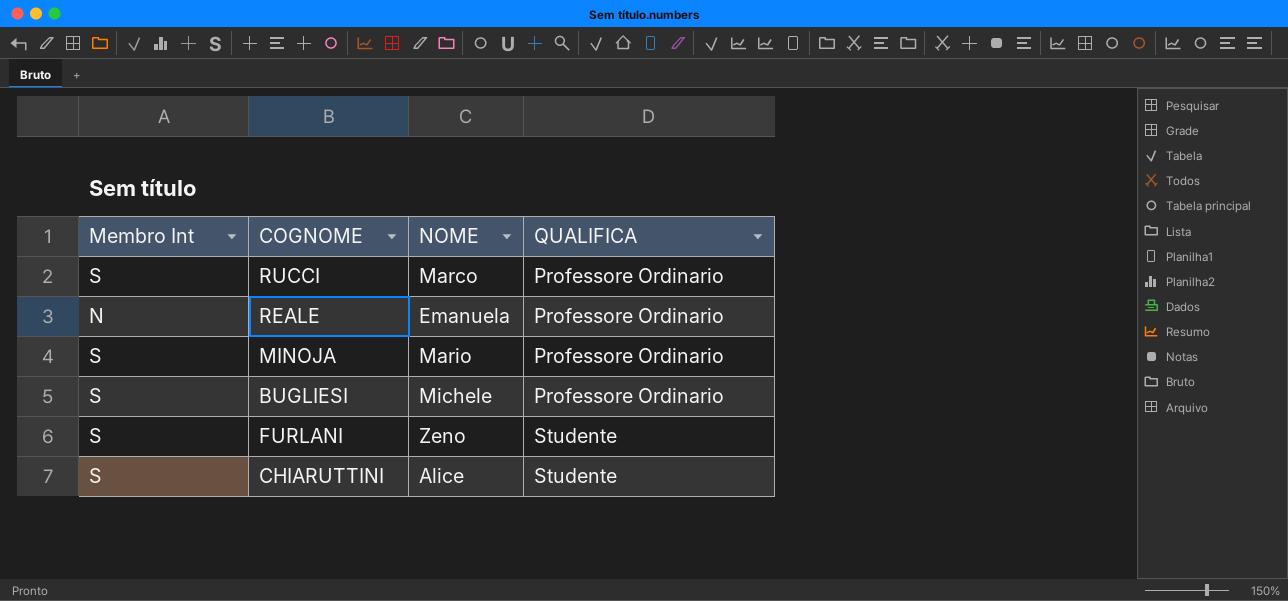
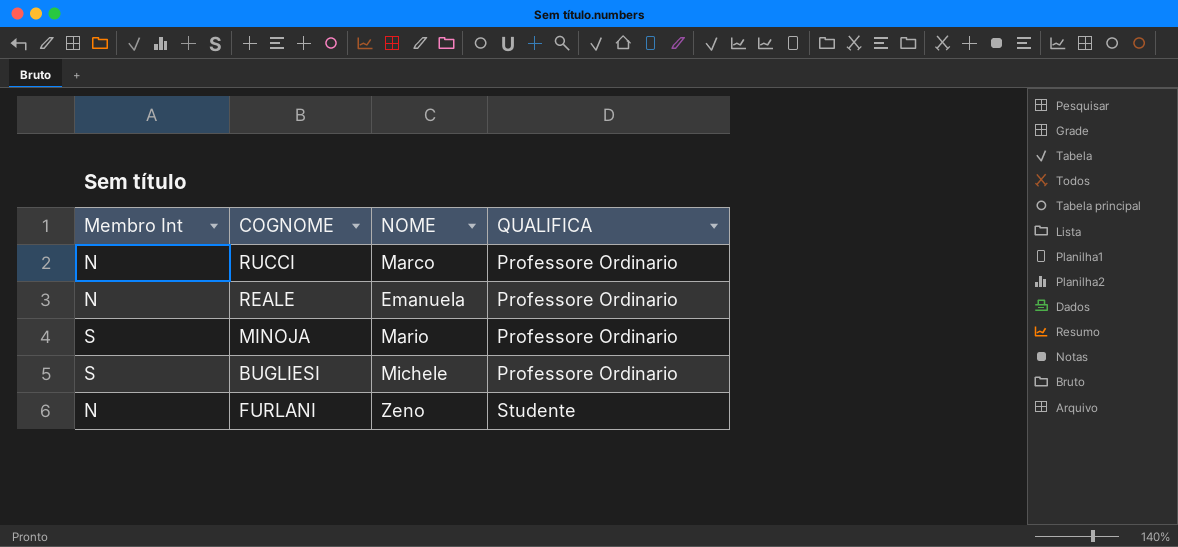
row CHIARUTTINI: S | Alice | Studente -> none
RUCCI | Membro Int: S -> N
FURLANI | Membro Int: S -> N

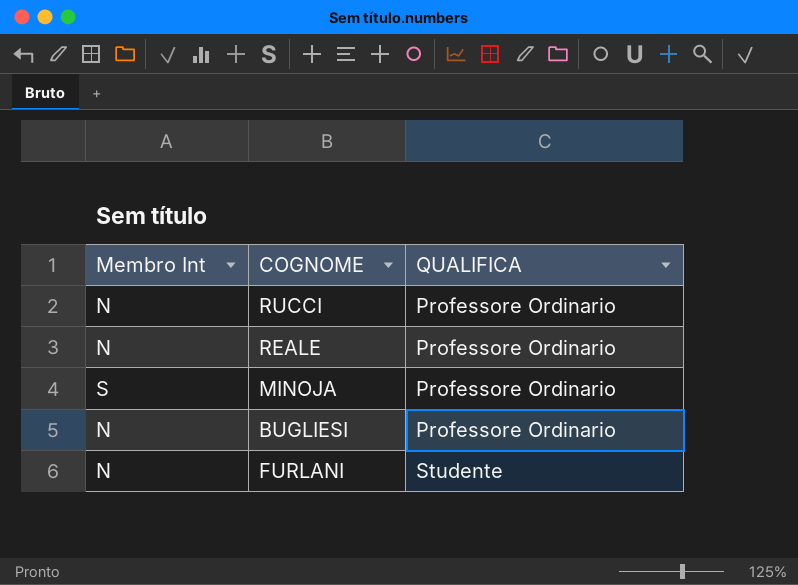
column NOME | position: 3 -> none
BUGLIESI | Membro Int: S -> N

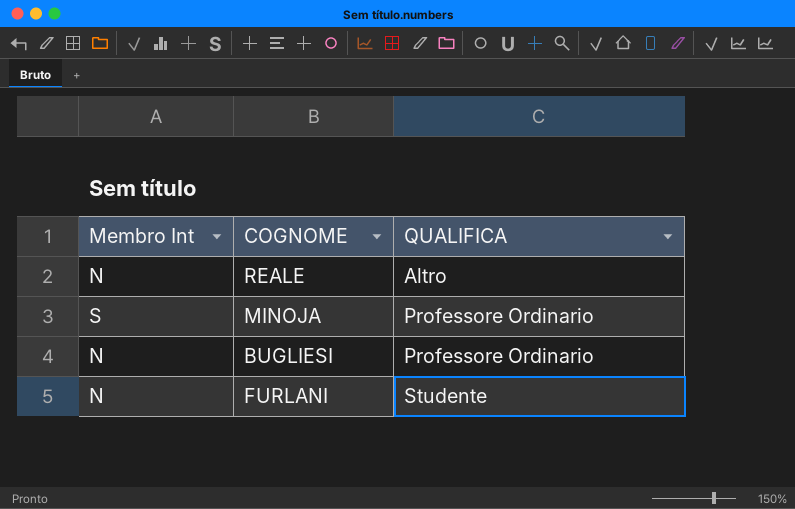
row RUCCI: N | Professore Ordinario -> none
REALE | QUALIFICA: Professore Ordinario -> Altro

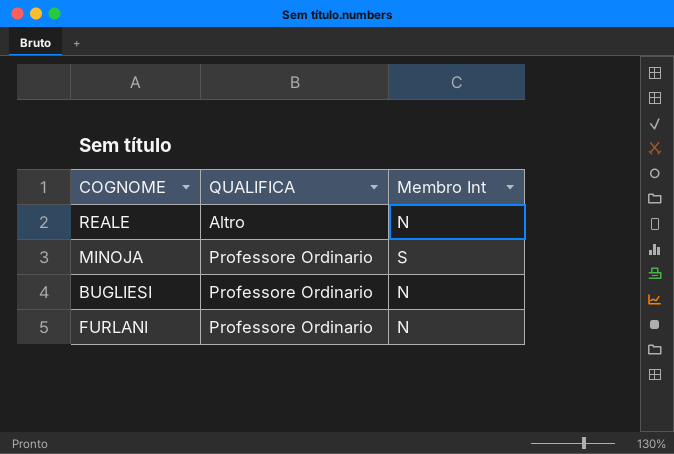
column Membro Int | position: 1 -> 3
FURLANI | QUALIFICA: Studente -> Professore Ordinario

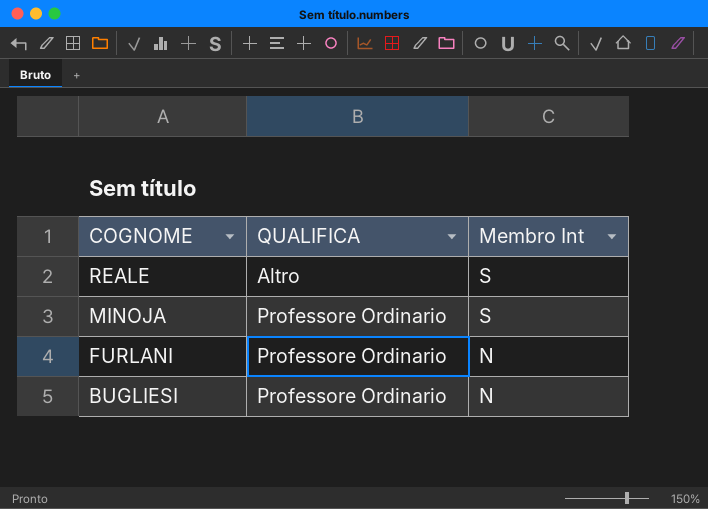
row order: QUALIFICA ascending -> COGNOME descending
REALE | Membro Int: N -> S

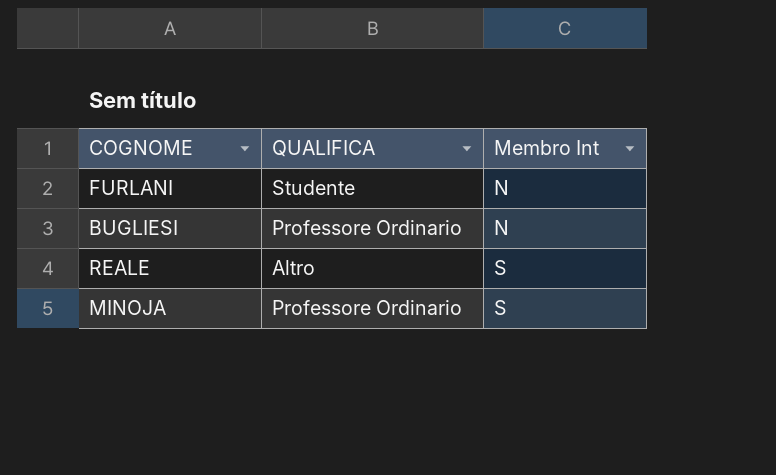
row order: COGNOME descending -> Membro Int ascending
FURLANI | QUALIFICA: Professore Ordinario -> Studente

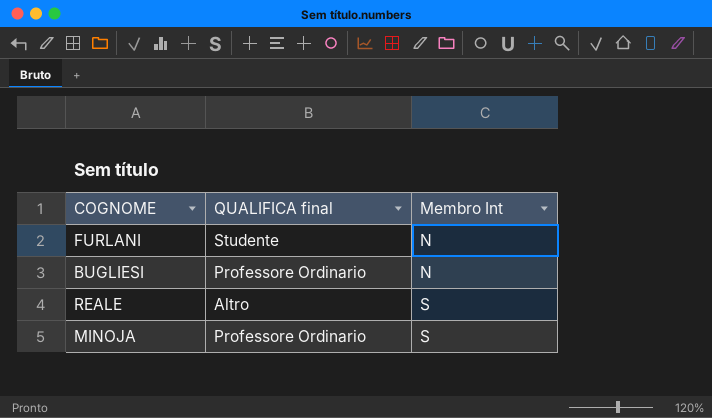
column name: QUALIFICA -> QUALIFICA final

